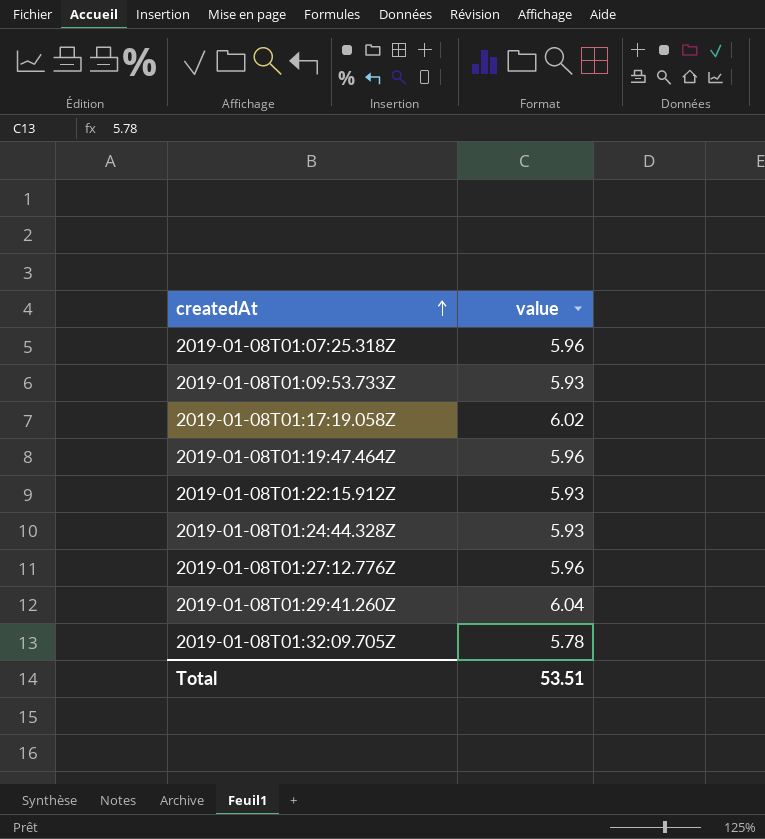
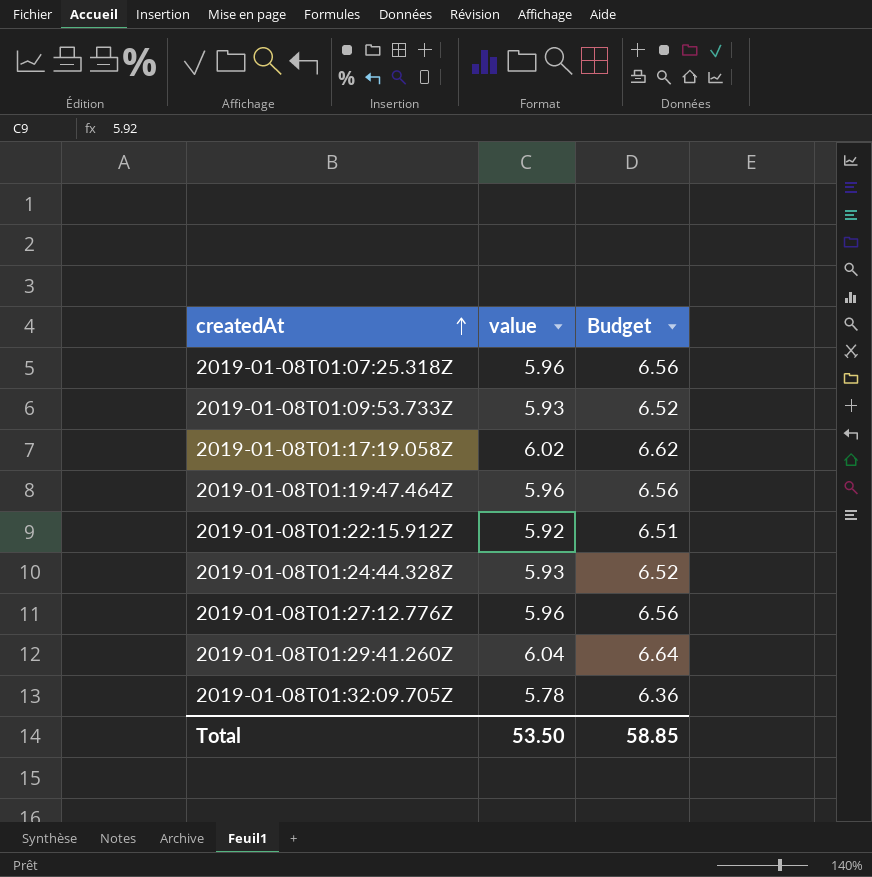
column Budget | formula: none -> [value] * 1.1
2019-01-08T01:22:15.912Z | value: 5.93 -> 5.92
Total | value: 53.51 -> 53.50

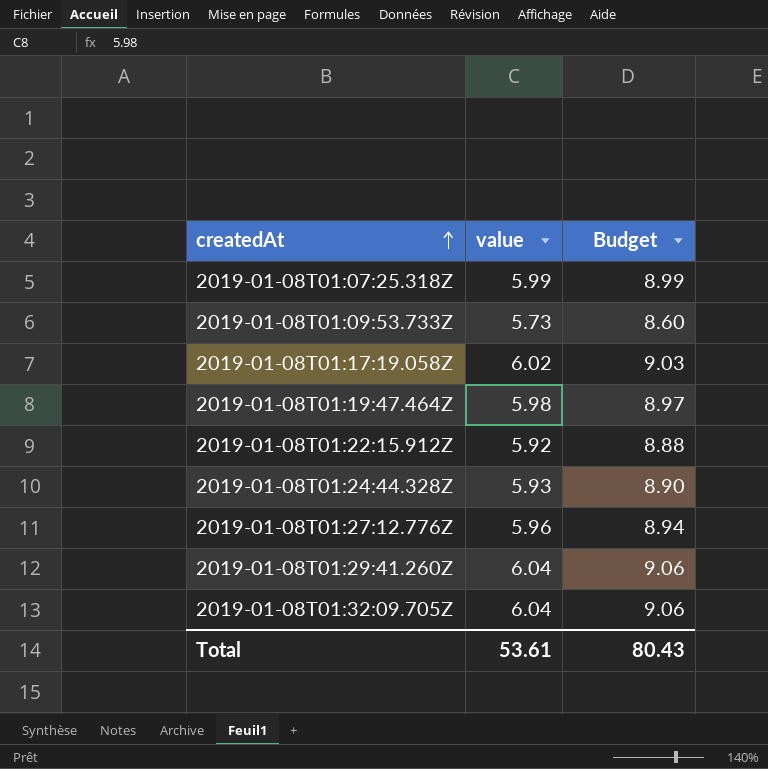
column Budget | formula: [value] * 1.1 -> [value] * 1.5
2019-01-08T01:07:25.318Z | value: 5.96 -> 5.99
2019-01-08T01:09:53.733Z | value: 5.93 -> 5.73
2019-01-08T01:19:47.464Z | value: 5.96 -> 5.98
2019-01-08T01:32:09.705Z | value: 5.78 -> 6.04
Total | value: 53.50 -> 53.61
Total | Budget: 58.85 -> 80.43

